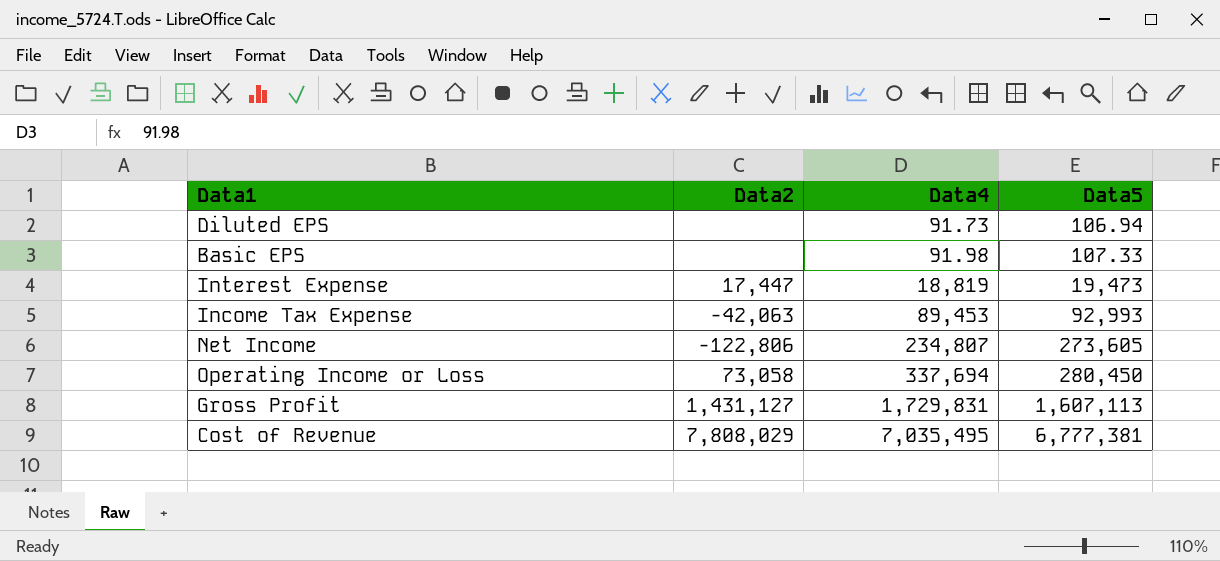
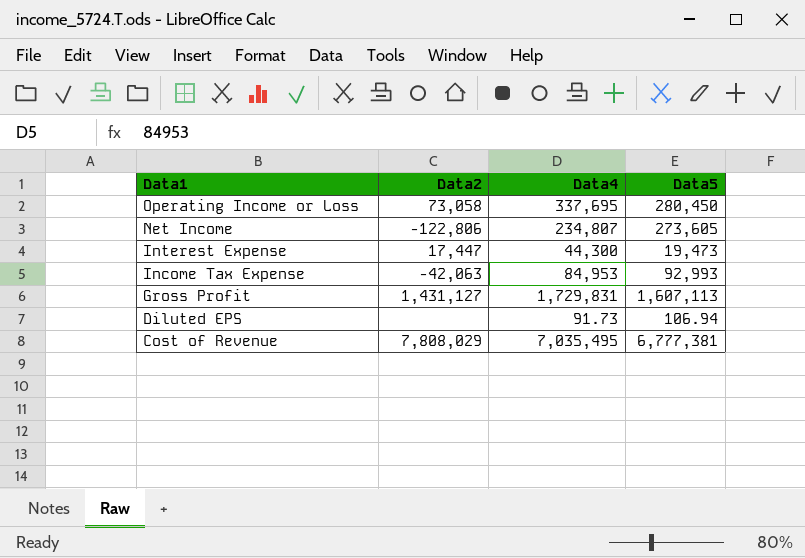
row order: Data4 ascending -> Data1 descending
row Basic EPS: none | 91.98 | 107.33 -> none
Operating Income or Loss | Data4: 337,694 -> 337,695
Interest Expense | Data4: 18,819 -> 44,300
Income Tax Expense | Data4: 89,453 -> 84,953

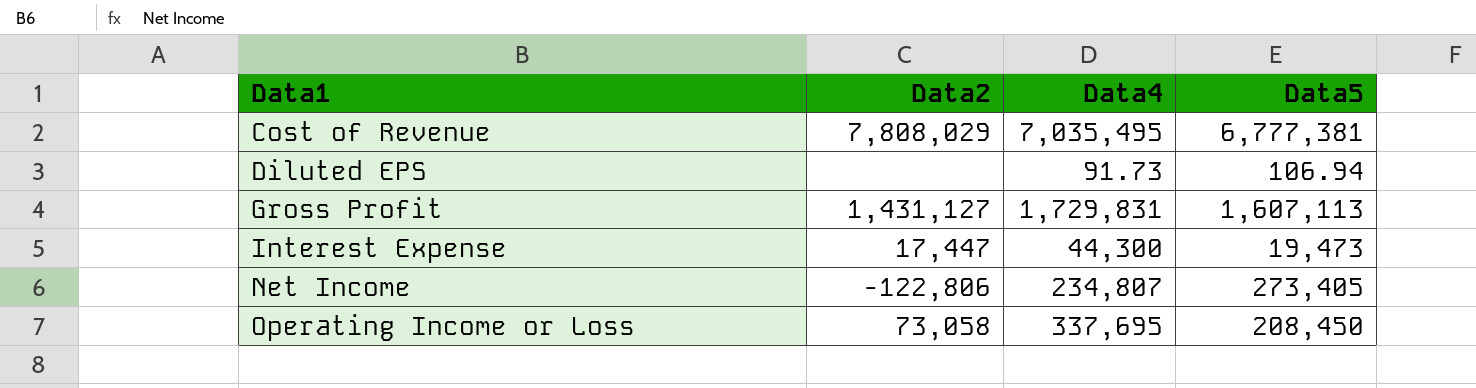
row order: Data1 descending -> Data1 ascending
row Income Tax Expense: -42,063 | 84,953 | 92,993 -> none
Net Income | Data5: 273,605 -> 273,405
Operating Income or Loss | Data5: 280,450 -> 208,450

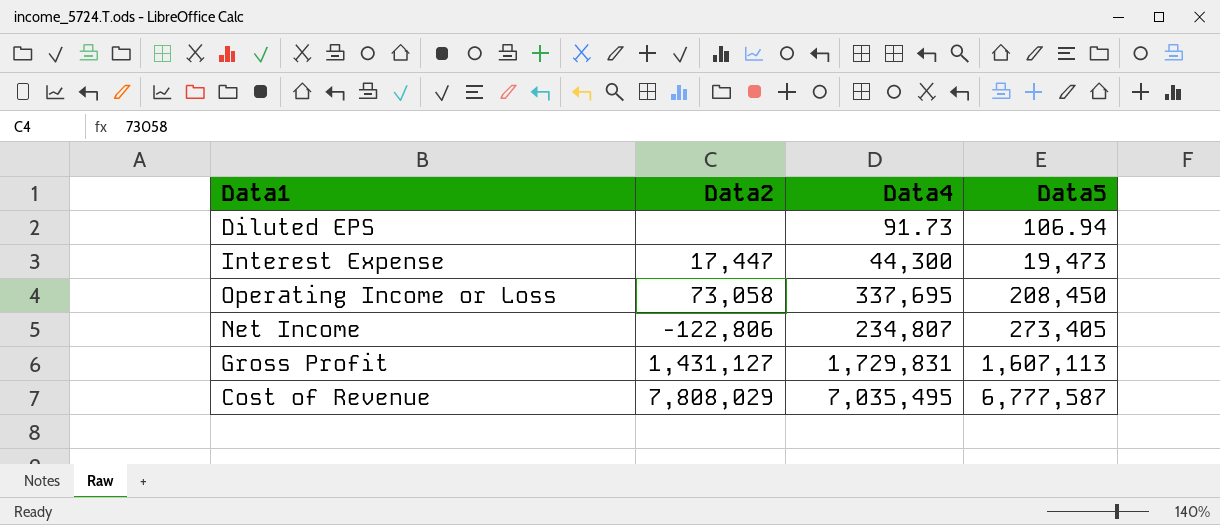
row order: Data1 ascending -> Data5 ascending
Cost of Revenue | Data5: 6,777,381 -> 6,777,587

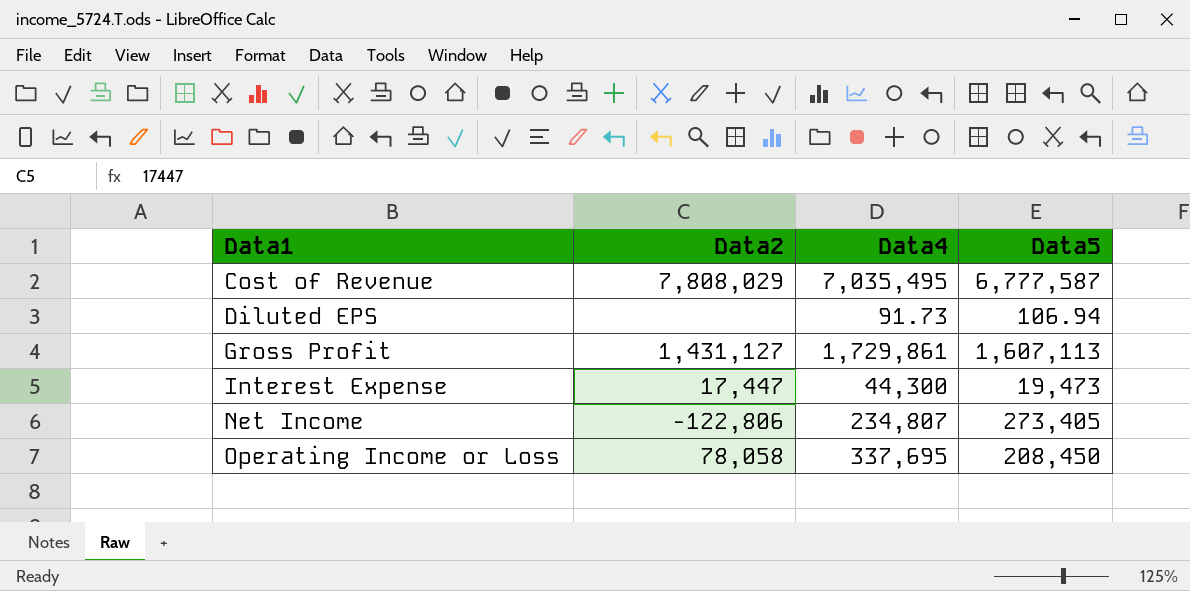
row order: Data5 ascending -> Data1 ascending
Gross Profit | Data4: 1,729,831 -> 1,729,861
Operating Income or Loss | Data2: 73,058 -> 78,058

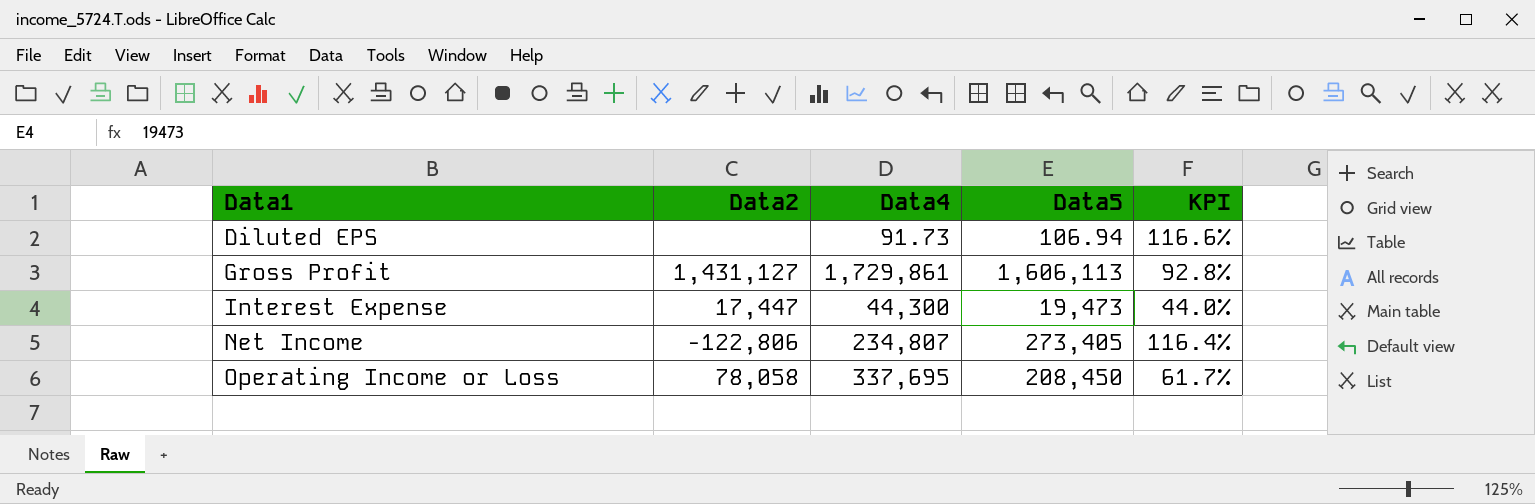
column KPI | formula: none -> [Data5] / [Data4]
row Cost of Revenue: 7,808,029 | 7,035,495 | 6,777,587 -> none
Gross Profit | Data5: 1,607,113 -> 1,606,113

